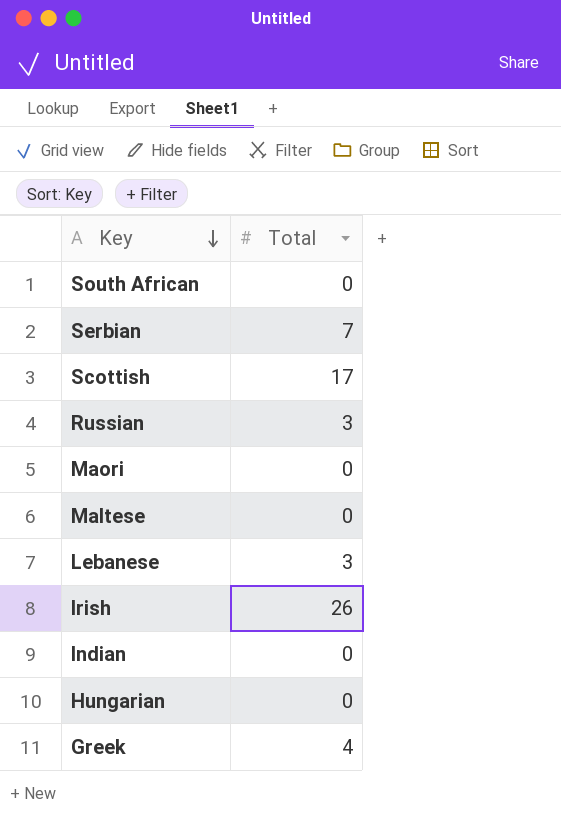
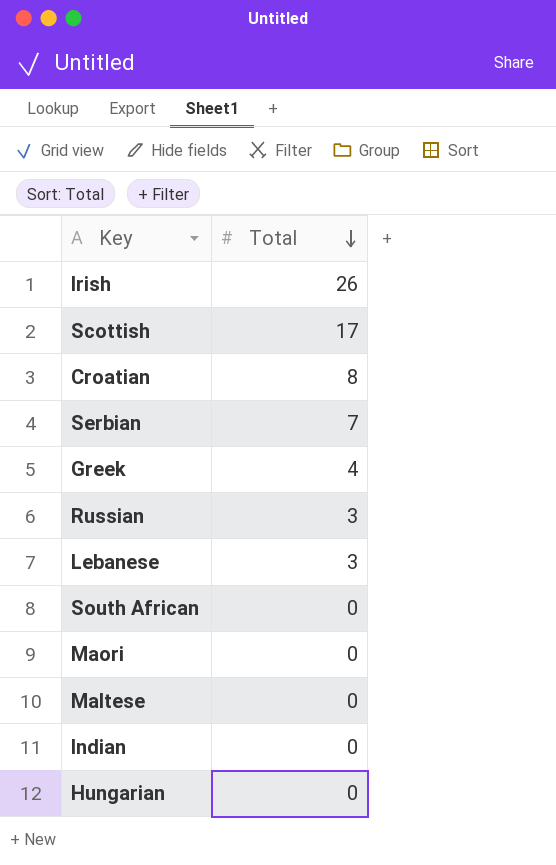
row order: Key descending -> Total descending
row Croatian: none -> 8

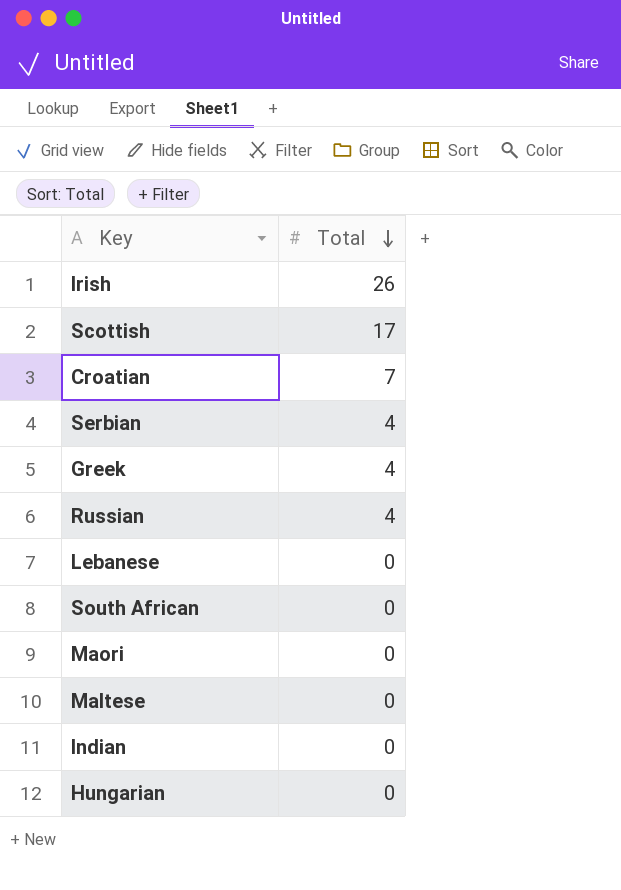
Croatian | Total: 8 -> 7
Serbian | Total: 7 -> 4
Russian | Total: 3 -> 4
Lebanese | Total: 3 -> 0

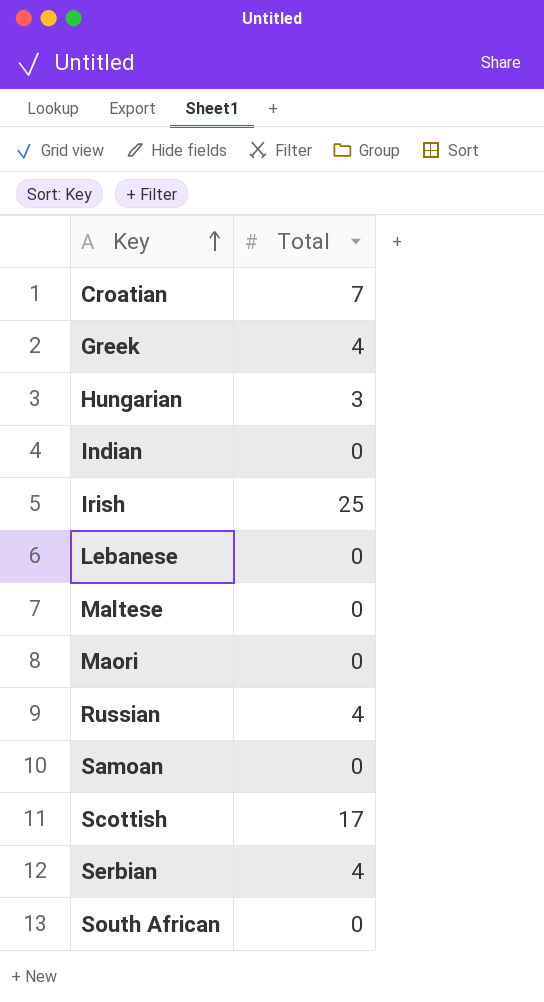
row order: Total descending -> Key ascending
Hungarian | Total: 0 -> 3
Irish | Total: 26 -> 25
row Samoan: none -> 0

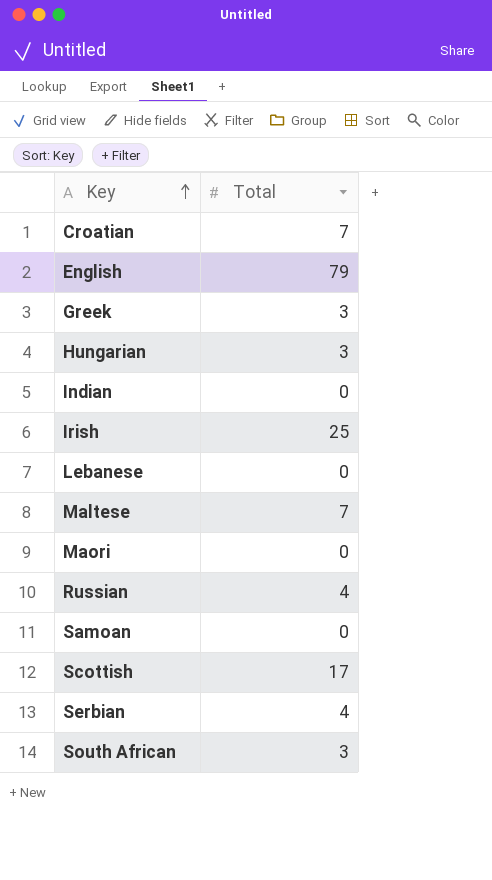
row English: none -> 79
Greek | Total: 4 -> 3
Maltese | Total: 0 -> 7
South African | Total: 0 -> 3

